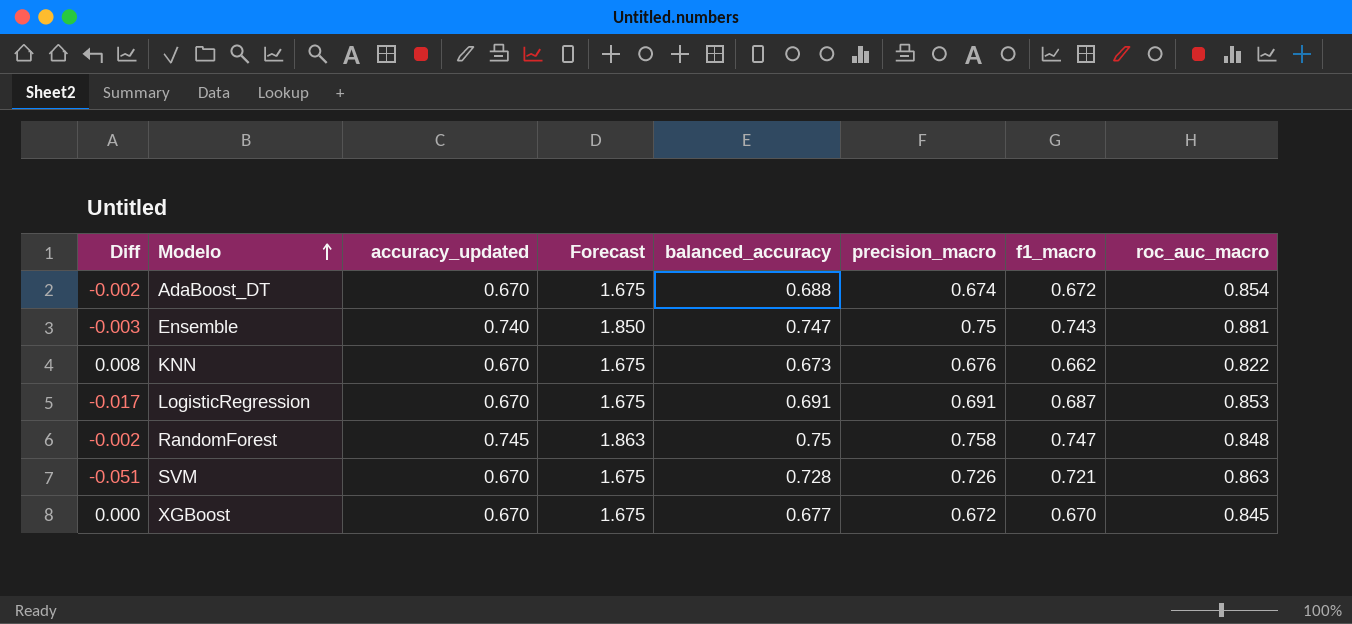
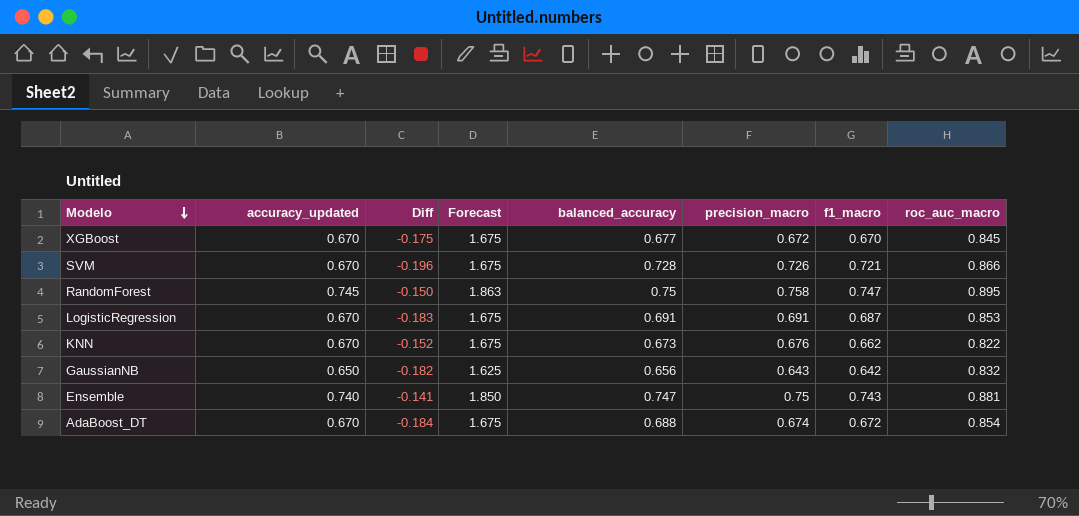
row order: Modelo ascending -> Modelo descending
column Diff | formula: [accuracy_updated] - [f1_macro] -> [accuracy_updated] - [roc_auc_macro]
column Diff | position: 1 -> 3
SVM | roc_auc_macro: 0.863 -> 0.866
RandomForest | roc_auc_macro: 0.848 -> 0.895
row GaussianNB: none -> 0.650 | -0.182 | 1.625 | 0.656 | 0.643 | 0.642 | 0.832

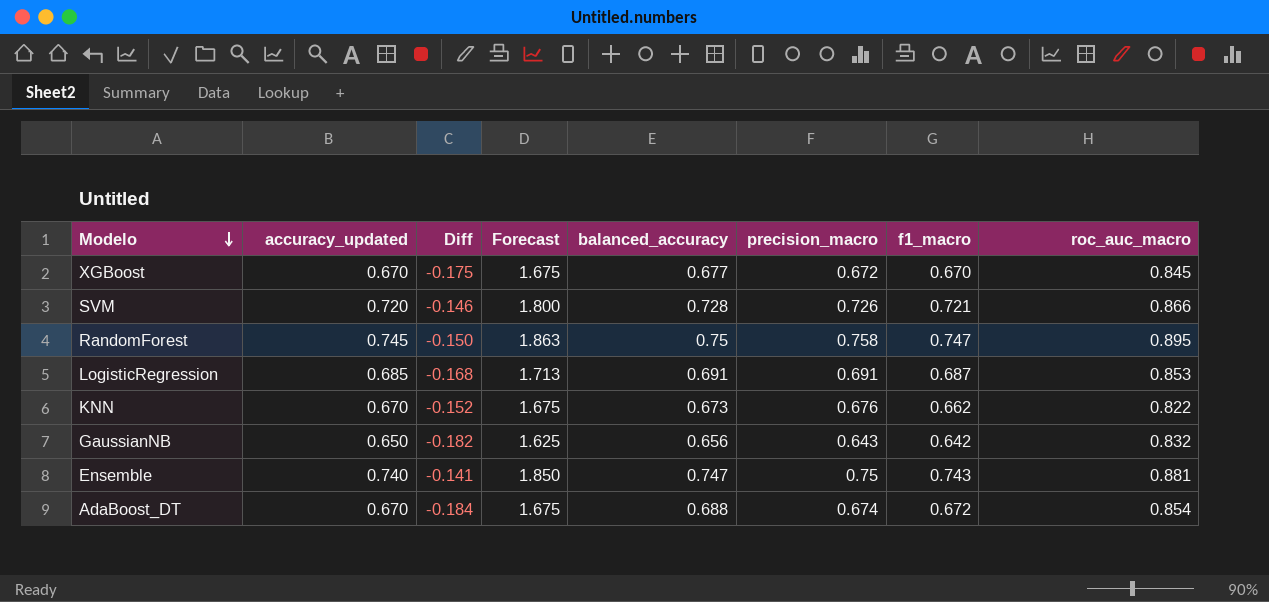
SVM | accuracy_updated: 0.670 -> 0.720
SVM | Diff: -0.196 -> -0.146
SVM | Forecast: 1.675 -> 1.800
LogisticRegression | accuracy_updated: 0.670 -> 0.685
LogisticRegression | Diff: -0.183 -> -0.168
LogisticRegression | Forecast: 1.675 -> 1.713

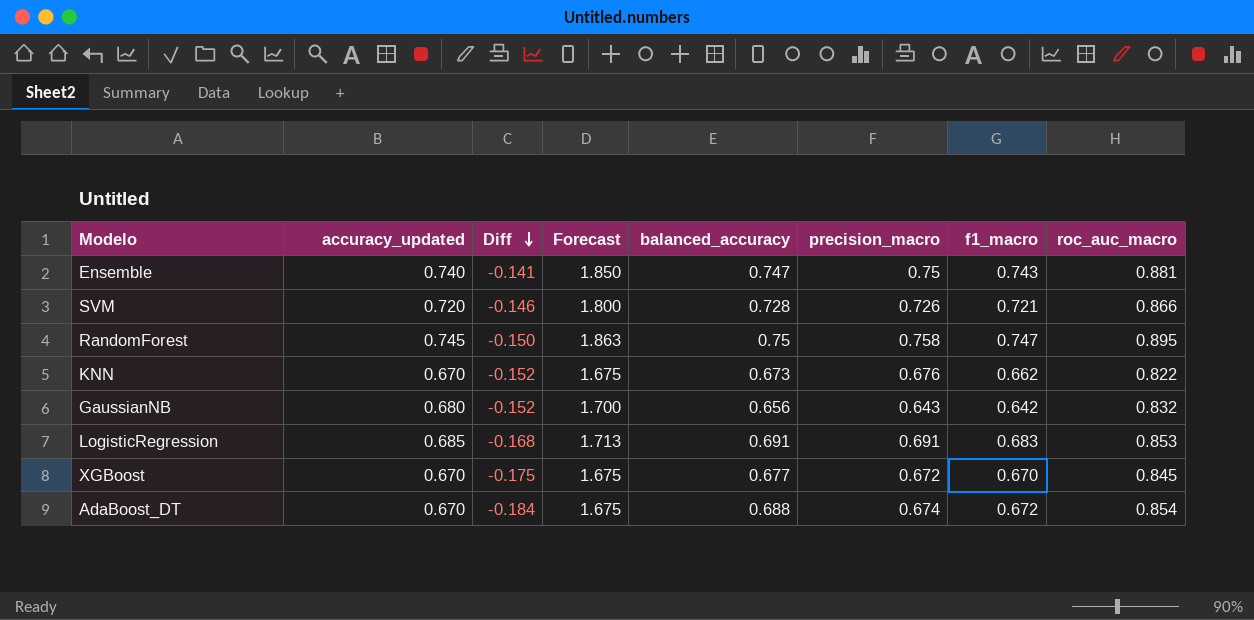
row order: Modelo descending -> Diff descending
GaussianNB | accuracy_updated: 0.650 -> 0.680
GaussianNB | Diff: -0.182 -> -0.152
GaussianNB | Forecast: 1.625 -> 1.700
LogisticRegression | f1_macro: 0.687 -> 0.683

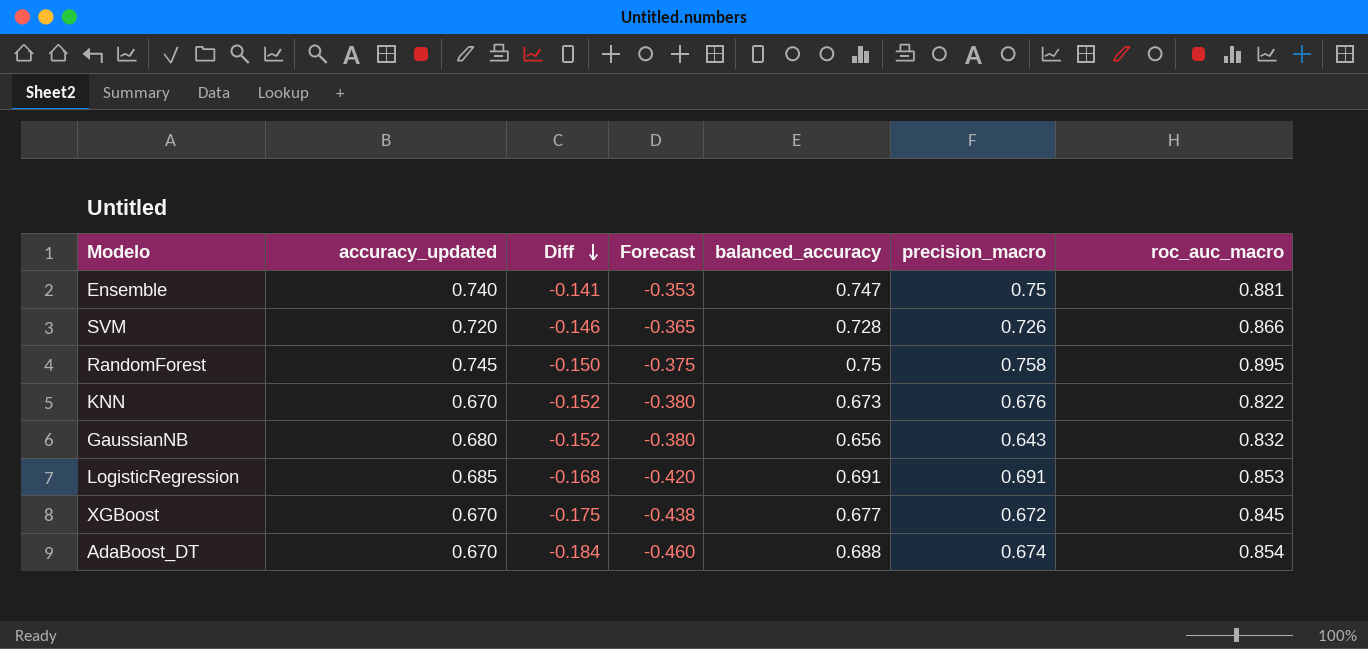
column f1_macro | position: 7 -> none
column Forecast | formula: [accuracy_updated] * 2.5 -> [Diff] * 2.5

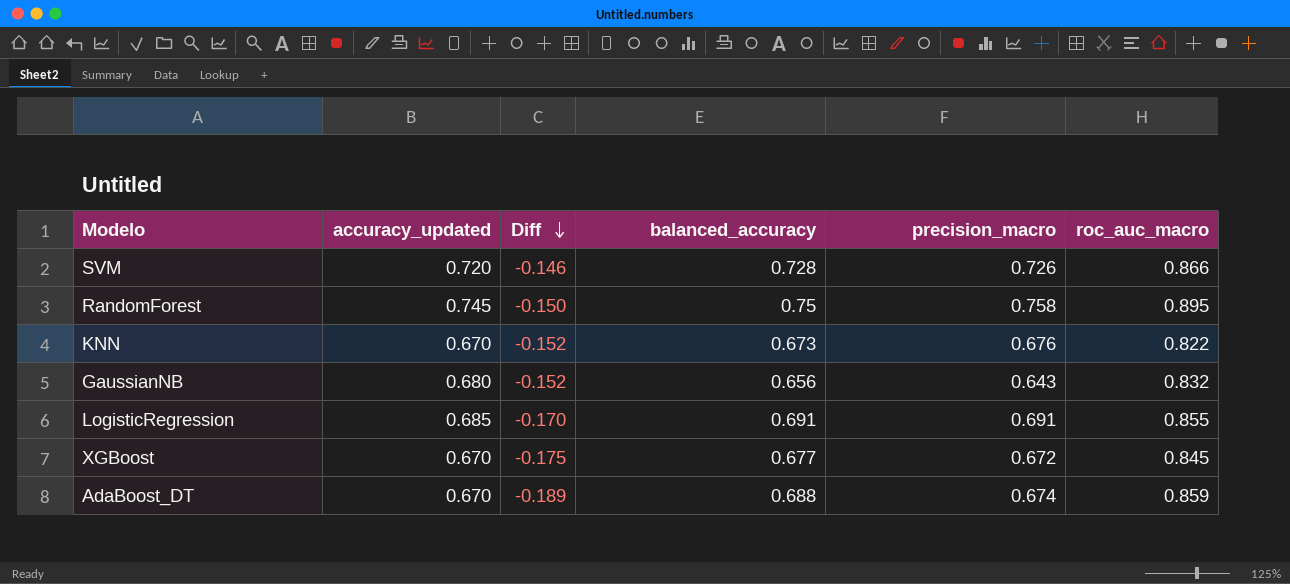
column Forecast | formula: [Diff] * 2.5 -> none
row Ensemble: 0.740 | -0.141 | -0.353 | 0.747 | 0.75 | 0.881 -> none
LogisticRegression | Diff: -0.168 -> -0.170
LogisticRegression | roc_auc_macro: 0.853 -> 0.855
AdaBoost_DT | Diff: -0.184 -> -0.189
AdaBoost_DT | roc_auc_macro: 0.854 -> 0.859

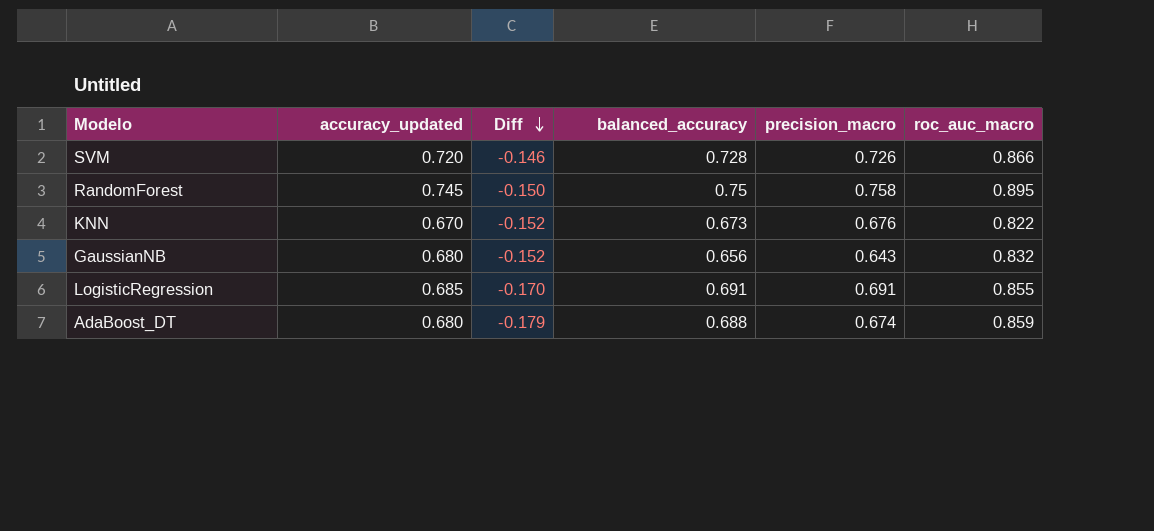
row XGBoost: 0.670 | -0.175 | 0.677 | 0.672 | 0.845 -> none
AdaBoost_DT | accuracy_updated: 0.670 -> 0.680
AdaBoost_DT | Diff: -0.189 -> -0.179

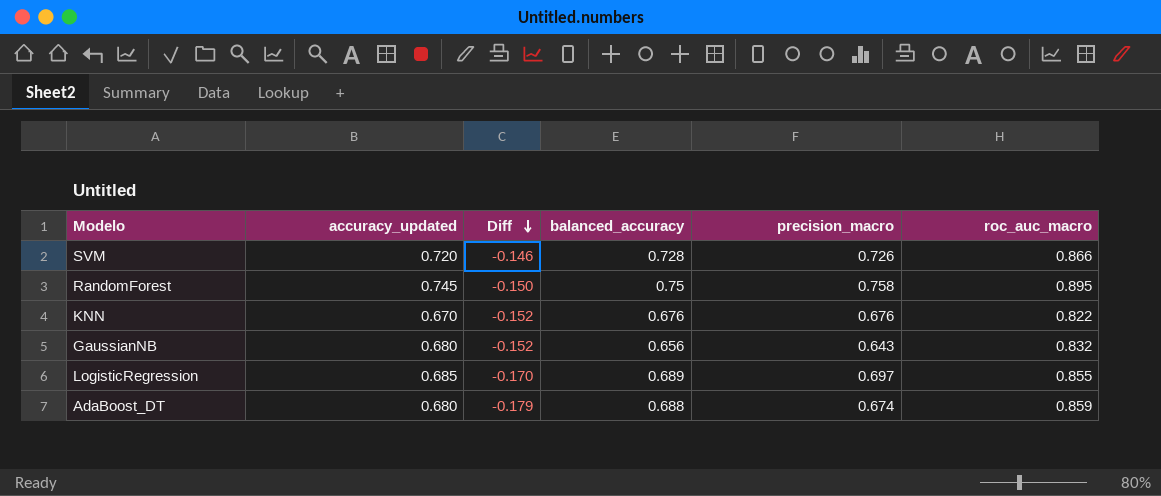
KNN | balanced_accuracy: 0.673 -> 0.676
LogisticRegression | balanced_accuracy: 0.691 -> 0.689
LogisticRegression | precision_macro: 0.691 -> 0.697

